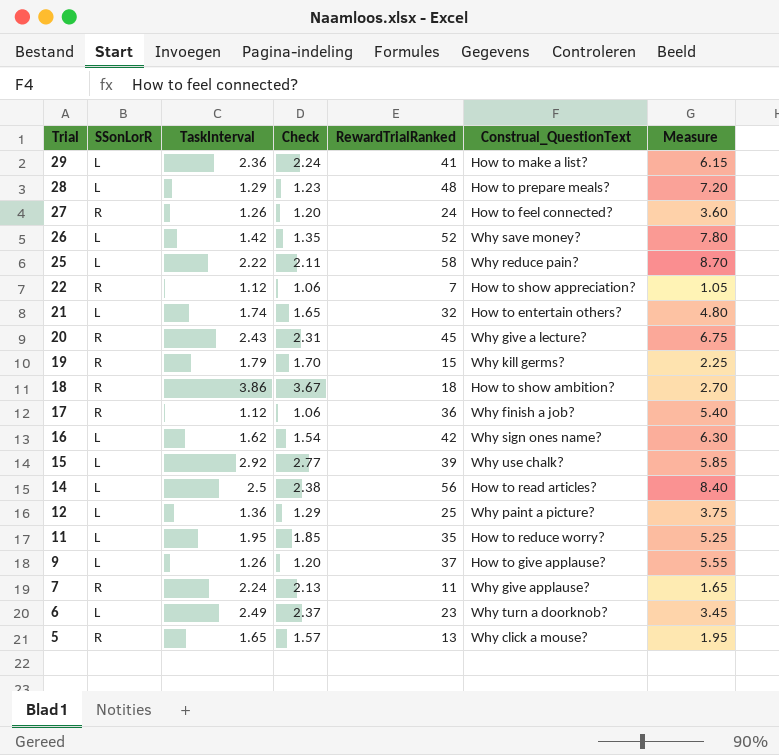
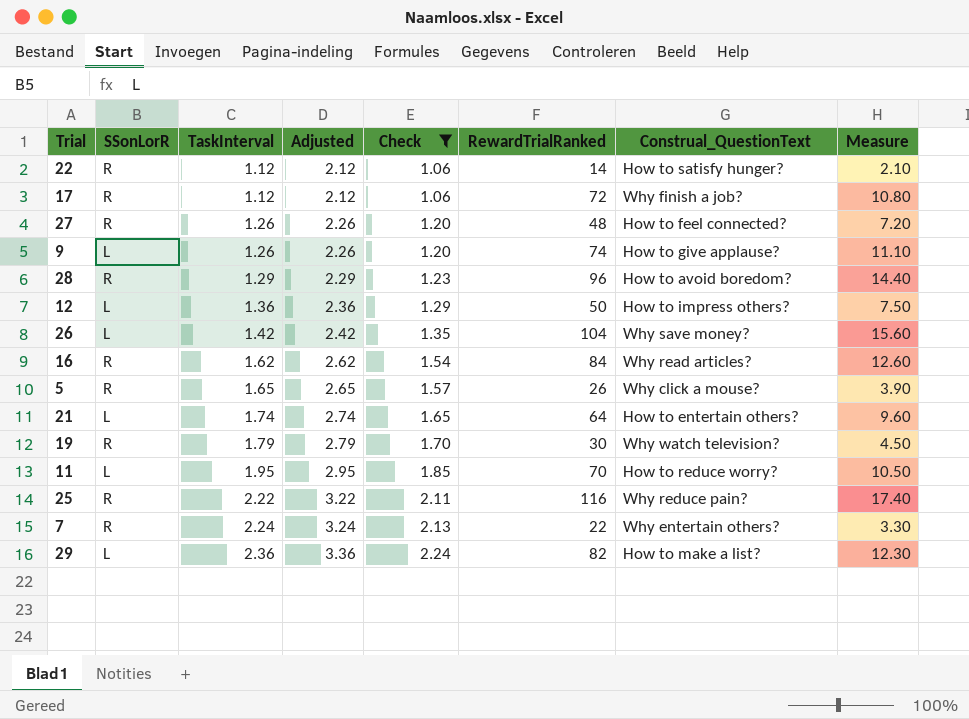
filter: none -> Check <= 2.24
row order: Trial descending -> TaskInterval ascending
column Adjusted | formula: none -> [TaskInterval] + 1
22 | RewardTrialRanked: 7 -> 14
22 | Construal_QuestionText: How to show appreciation? -> How to satisfy hunger?
22 | Measure: 1.05 -> 2.10
17 | RewardTrialRanked: 36 -> 72
17 | Measure: 5.40 -> 10.80
27 | RewardTrialRanked: 24 -> 48
27 | Measure: 3.60 -> 7.20
9 | RewardTrialRanked: 37 -> 74
9 | Measure: 5.55 -> 11.10
28 | SSonLorR: L -> R
28 | RewardTrialRanked: 48 -> 96
28 | Construal_QuestionText: How to prepare meals? -> How to avoid boredom?
28 | Measure: 7.20 -> 14.40
12 | RewardTrialRanked: 25 -> 50
12 | Construal_QuestionText: Why paint a picture? -> How to impress others?
12 | Measure: 3.75 -> 7.50
26 | RewardTrialRanked: 52 -> 104
26 | Measure: 7.80 -> 15.60
16 | SSonLorR: L -> R
16 | RewardTrialRanked: 42 -> 84
16 | Construal_QuestionText: Why sign ones name? -> Why read articles?
16 | Measure: 6.30 -> 12.60
5 | RewardTrialRanked: 13 -> 26
5 | Measure: 1.95 -> 3.90
21 | RewardTrialRanked: 32 -> 64
21 | Measure: 4.80 -> 9.60
19 | RewardTrialRanked: 15 -> 30
19 | Construal_QuestionText: Why kill germs? -> Why watch television?
19 | Measure: 2.25 -> 4.50
11 | RewardTrialRanked: 35 -> 70
11 | Measure: 5.25 -> 10.50
25 | SSonLorR: L -> R
25 | RewardTrialRanked: 58 -> 116
25 | Measure: 8.70 -> 17.40
7 | RewardTrialRanked: 11 -> 22
7 | Construal_QuestionText: Why give applause? -> Why entertain others?
7 | Measure: 1.65 -> 3.30
29 | RewardTrialRanked: 41 -> 82
29 | Measure: 6.15 -> 12.30

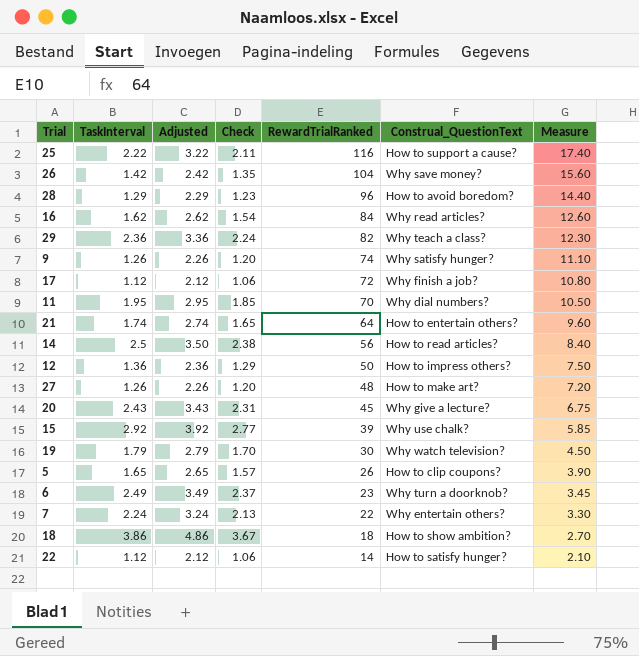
filter: Check <= 2.24 -> none
row order: TaskInterval ascending -> RewardTrialRanked descending
column SSonLorR | position: 2 -> none
25 | Construal_QuestionText: Why reduce pain? -> How to support a cause?
29 | Construal_QuestionText: How to make a list? -> Why teach a class?
9 | Construal_QuestionText: How to give applause? -> Why satisfy hunger?
11 | Construal_QuestionText: How to reduce worry? -> Why dial numbers?
27 | Construal_QuestionText: How to feel connected? -> How to make art?
5 | Construal_QuestionText: Why click a mouse? -> How to clip coupons?

